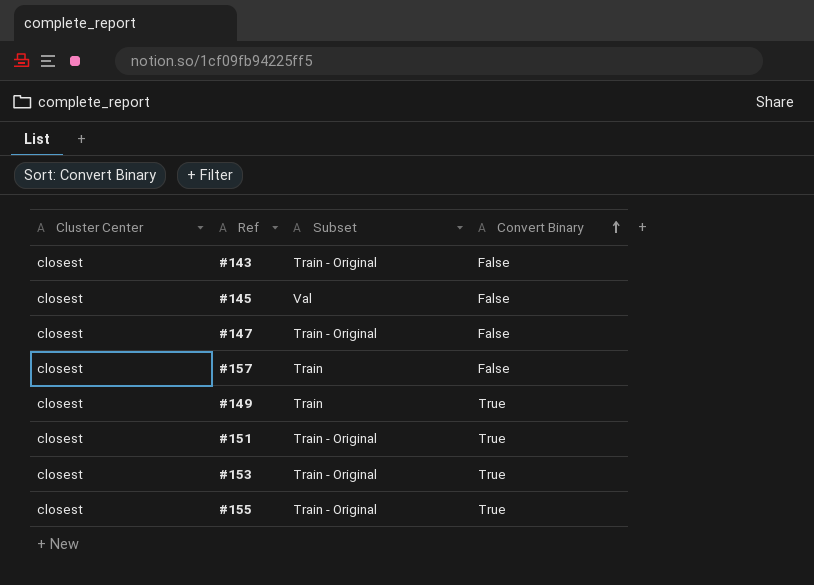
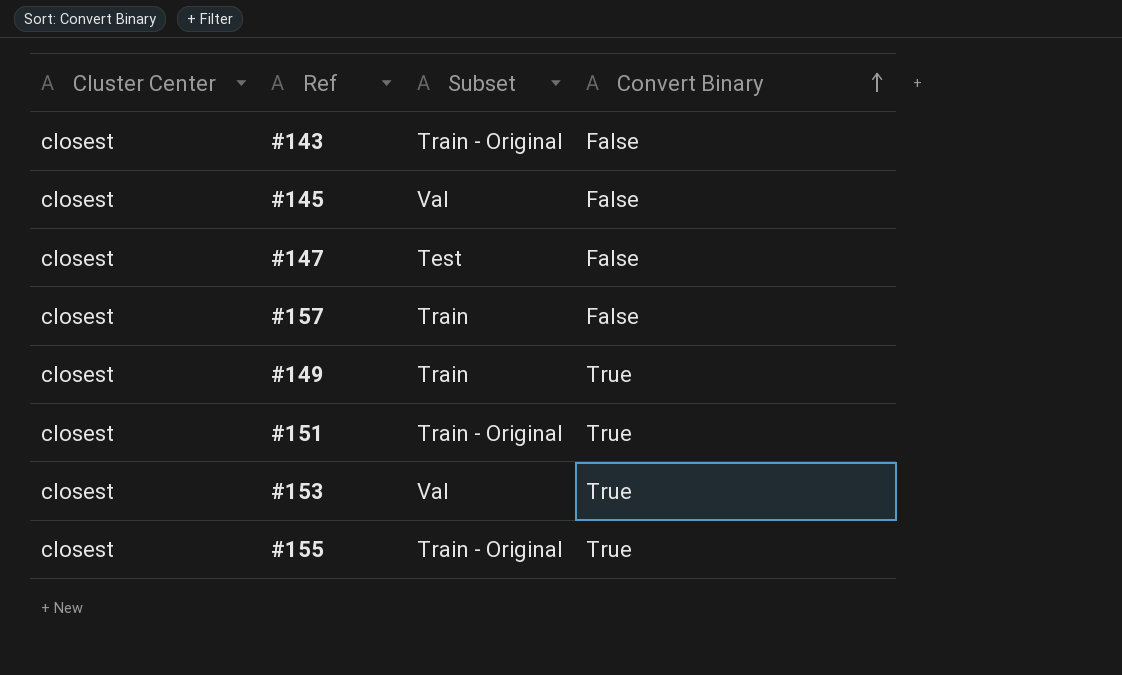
#147 | Subset: Train - Original -> Test
#153 | Subset: Train - Original -> Val

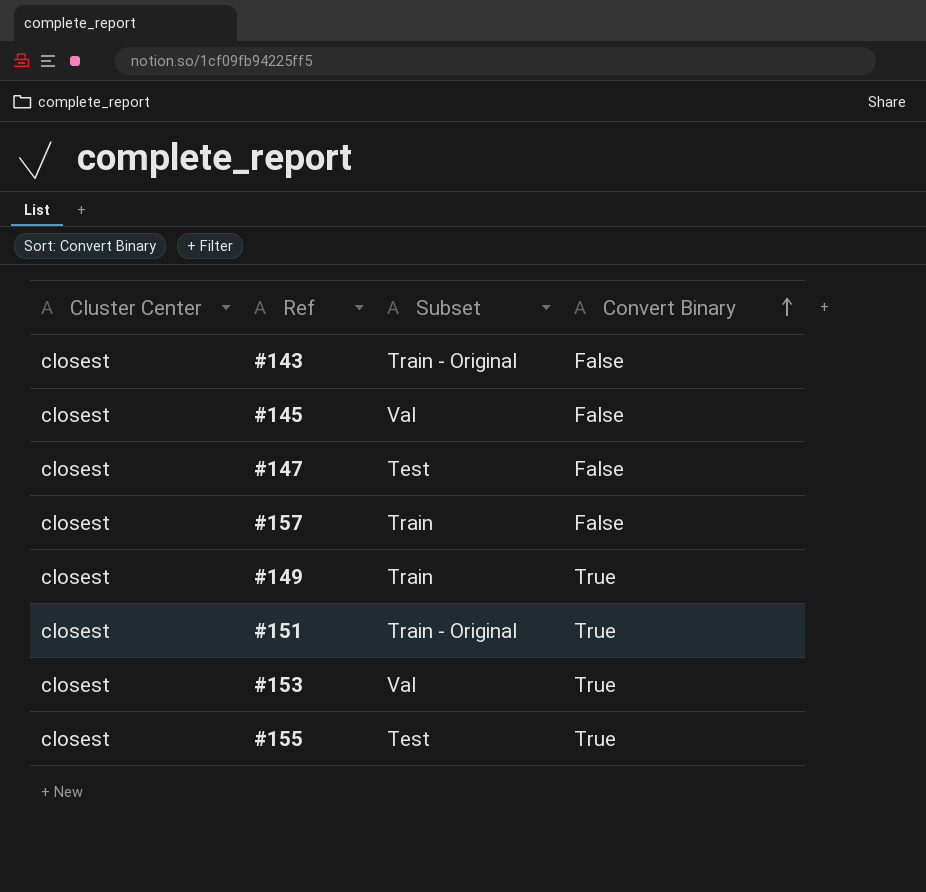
#155 | Subset: Train - Original -> Test

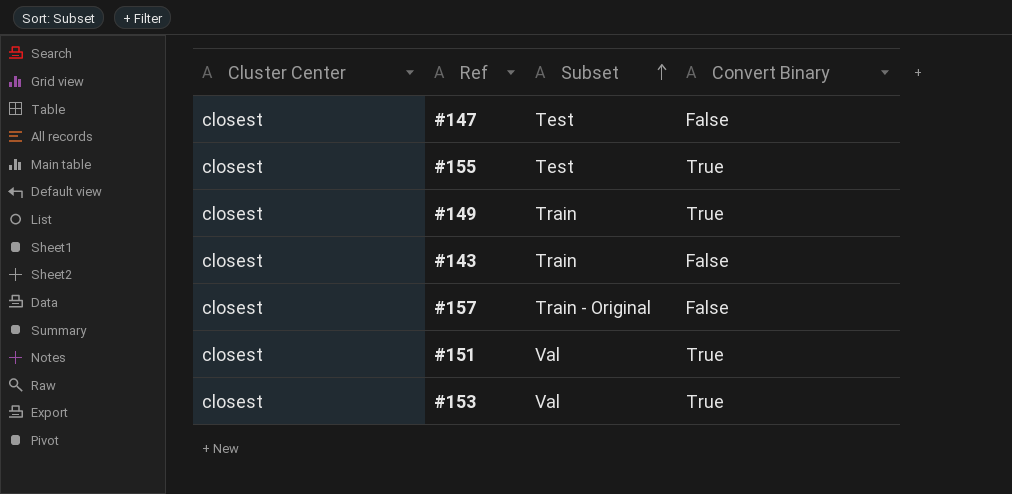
row order: Convert Binary ascending -> Subset ascending
row #145: closest | Val | False -> none
#143 | Subset: Train - Original -> Train
#157 | Subset: Train -> Train - Original
#151 | Subset: Train - Original -> Val

